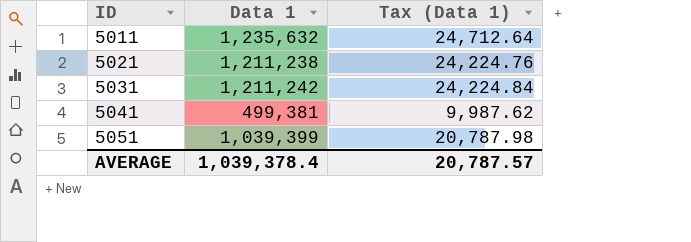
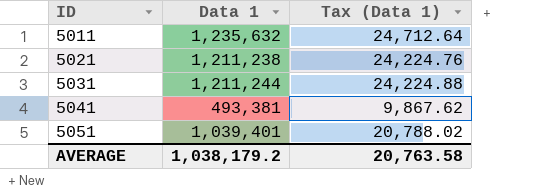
5031 | Data 1: 1,211,242 -> 1,211,244
5031 | Tax (Data 1): 24,224.84 -> 24,224.88
5041 | Data 1: 499,381 -> 493,381
5041 | Tax (Data 1): 9,987.62 -> 9,867.62
5051 | Data 1: 1,039,399 -> 1,039,401
5051 | Tax (Data 1): 20,787.98 -> 20,788.02
AVERAGE | Data 1: 1,039,378.4 -> 1,038,179.2
AVERAGE | Tax (Data 1): 20,787.57 -> 20,763.58

